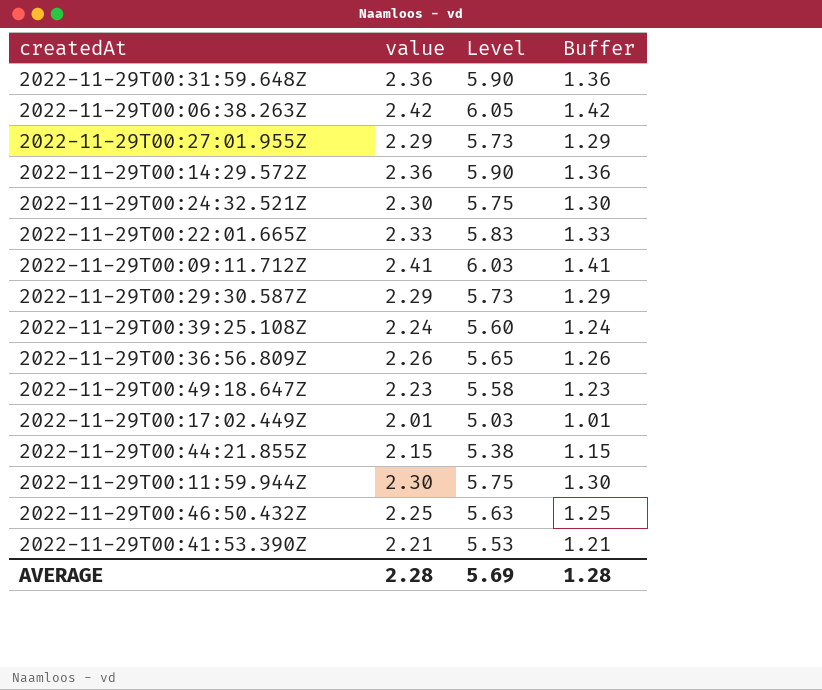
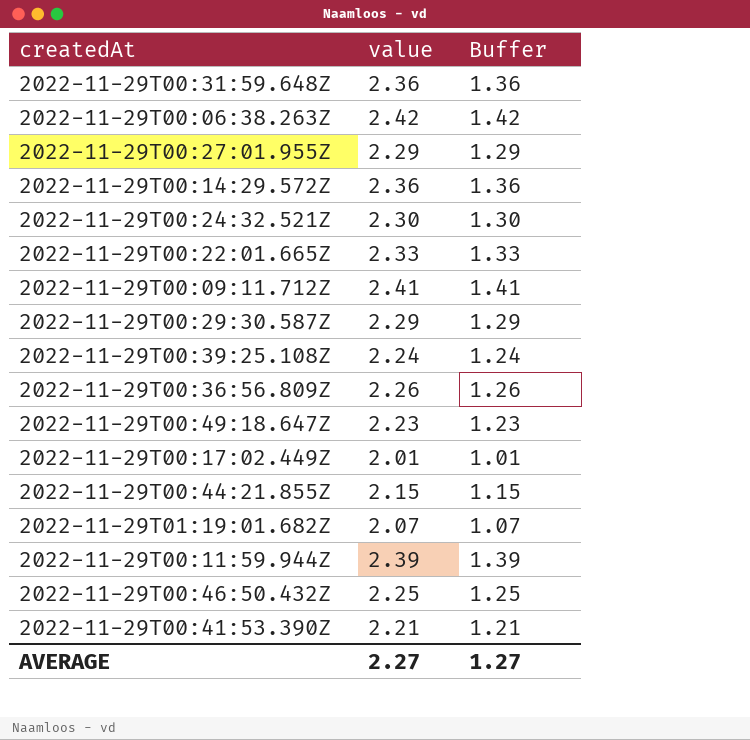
column Level | formula: [value] * 2.5 -> none
row 2022-11-29T01:19:01.682Z: none -> 2.07 | 1.07
2022-11-29T00:11:59.944Z | value: 2.30 -> 2.39
2022-11-29T00:11:59.944Z | Buffer: 1.30 -> 1.39
AVERAGE | value: 2.28 -> 2.27
AVERAGE | Buffer: 1.28 -> 1.27

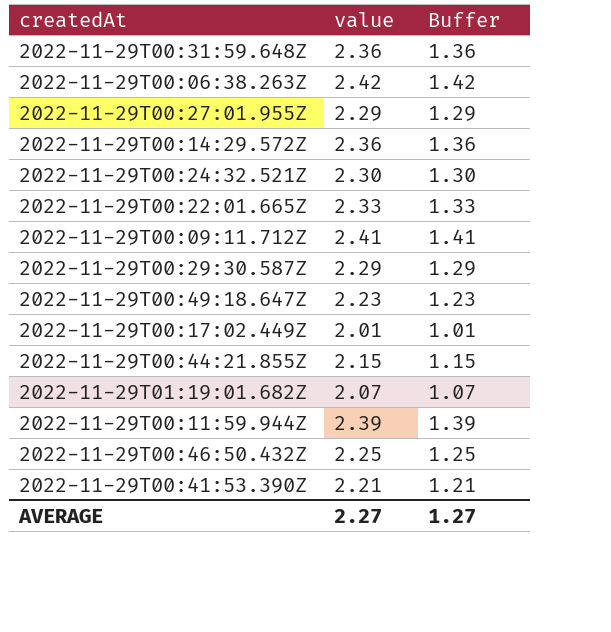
row 2022-11-29T00:39:25.108Z: 2.24 | 1.24 -> none
row 2022-11-29T00:36:56.809Z: 2.26 | 1.26 -> none

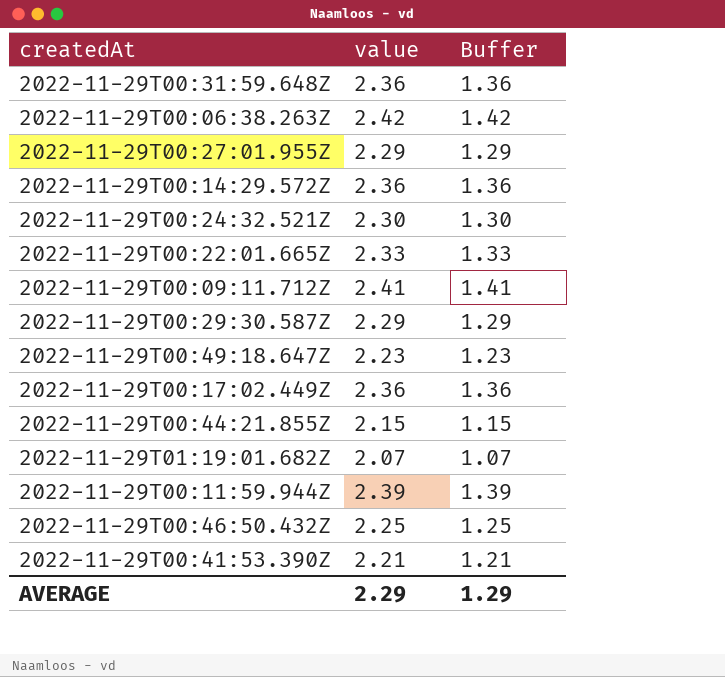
2022-11-29T00:17:02.449Z | value: 2.01 -> 2.36
2022-11-29T00:17:02.449Z | Buffer: 1.01 -> 1.36
AVERAGE | value: 2.27 -> 2.29
AVERAGE | Buffer: 1.27 -> 1.29

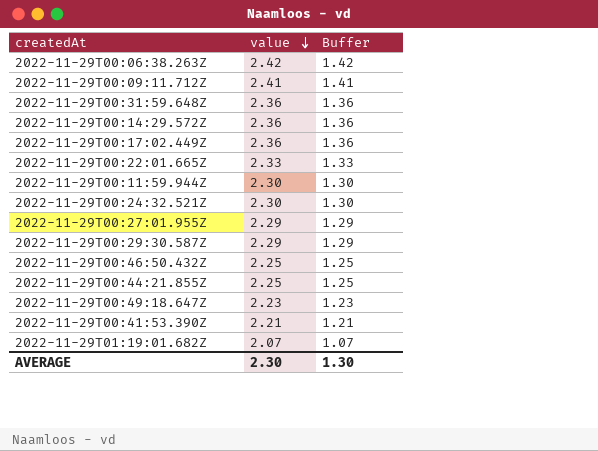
row order: none -> value descending
2022-11-29T00:11:59.944Z | value: 2.39 -> 2.30
2022-11-29T00:11:59.944Z | Buffer: 1.39 -> 1.30
2022-11-29T00:44:21.855Z | value: 2.15 -> 2.25
2022-11-29T00:44:21.855Z | Buffer: 1.15 -> 1.25
AVERAGE | value: 2.29 -> 2.30
AVERAGE | Buffer: 1.29 -> 1.30

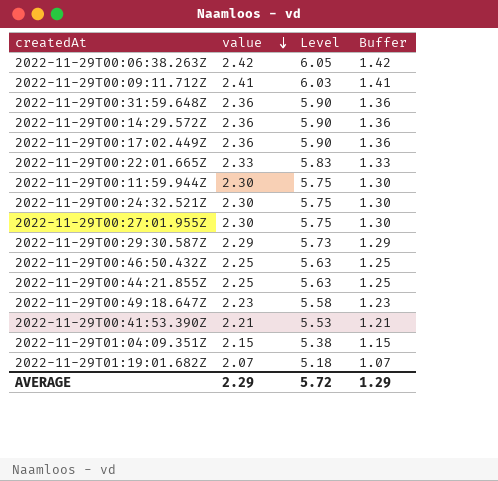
column Level | formula: none -> [value] * 2.5
2022-11-29T00:27:01.955Z | value: 2.29 -> 2.30
2022-11-29T00:27:01.955Z | Buffer: 1.29 -> 1.30
row 2022-11-29T01:04:09.351Z: none -> 2.15 | 5.38 | 1.15
AVERAGE | value: 2.30 -> 2.29
AVERAGE | Buffer: 1.30 -> 1.29

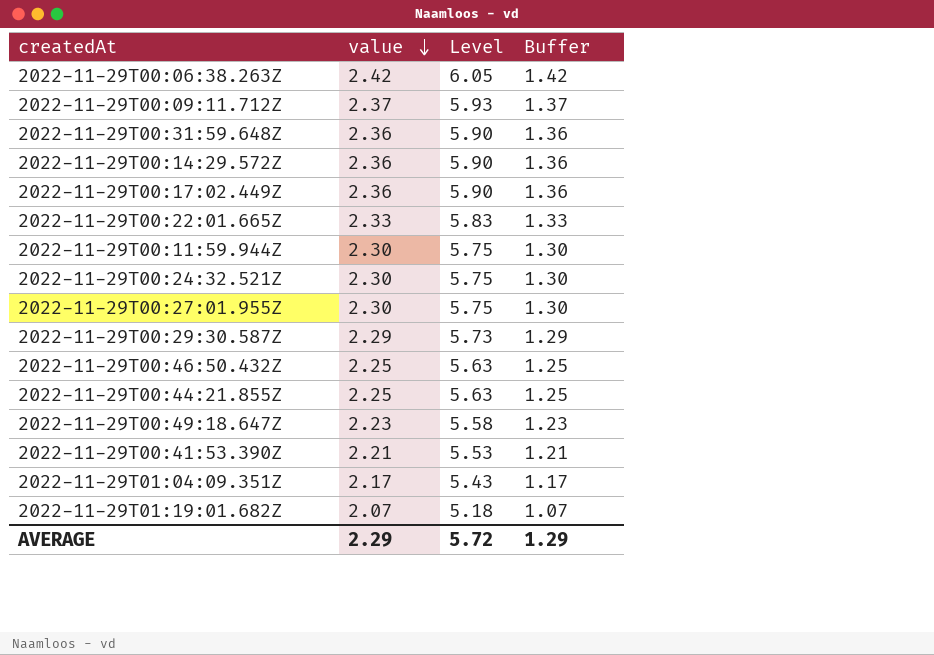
2022-11-29T00:09:11.712Z | value: 2.41 -> 2.37
2022-11-29T00:09:11.712Z | Level: 6.03 -> 5.93
2022-11-29T00:09:11.712Z | Buffer: 1.41 -> 1.37
2022-11-29T01:04:09.351Z | value: 2.15 -> 2.17
2022-11-29T01:04:09.351Z | Level: 5.38 -> 5.43
2022-11-29T01:04:09.351Z | Buffer: 1.15 -> 1.17

